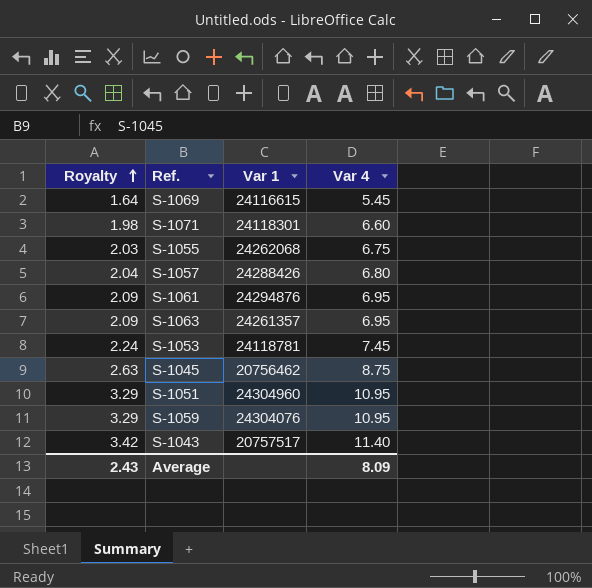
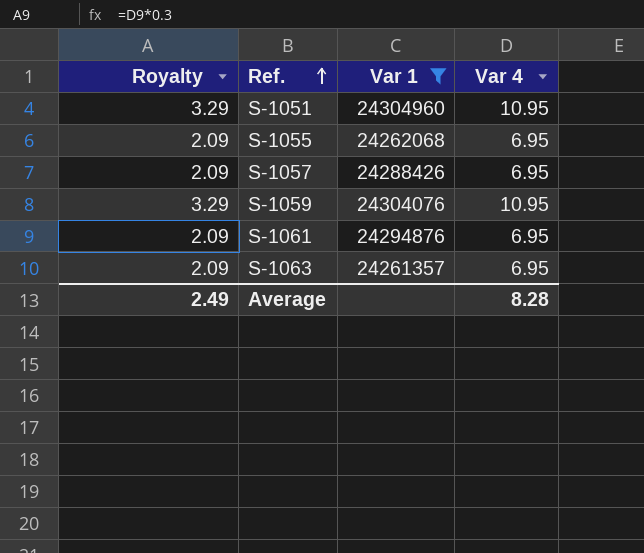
filter: none -> Var 1 >= 24261357
row order: Royalty ascending -> Ref. ascending
S-1055 | Royalty: 2.03 -> 2.09
S-1055 | Var 4: 6.75 -> 6.95
S-1057 | Royalty: 2.04 -> 2.09
S-1057 | Var 4: 6.80 -> 6.95
Average | Royalty: 2.43 -> 2.49
Average | Var 4: 8.09 -> 8.28

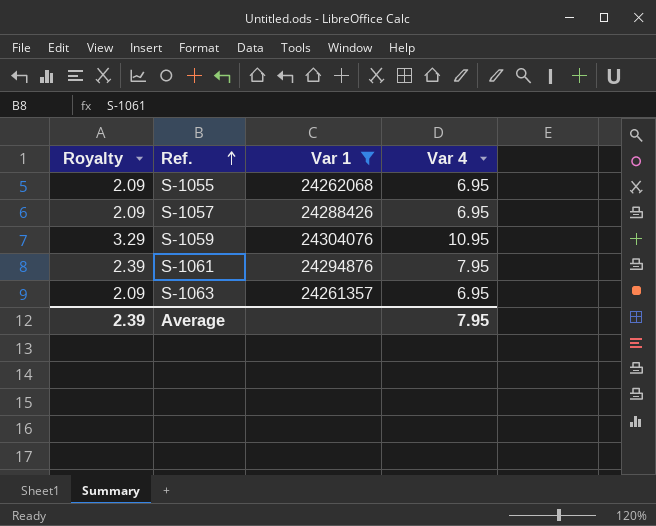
row S-1051: 3.29 | 24304960 | 10.95 -> none
S-1061 | Royalty: 2.09 -> 2.39
S-1061 | Var 4: 6.95 -> 7.95
Average | Royalty: 2.49 -> 2.39
Average | Var 4: 8.28 -> 7.95

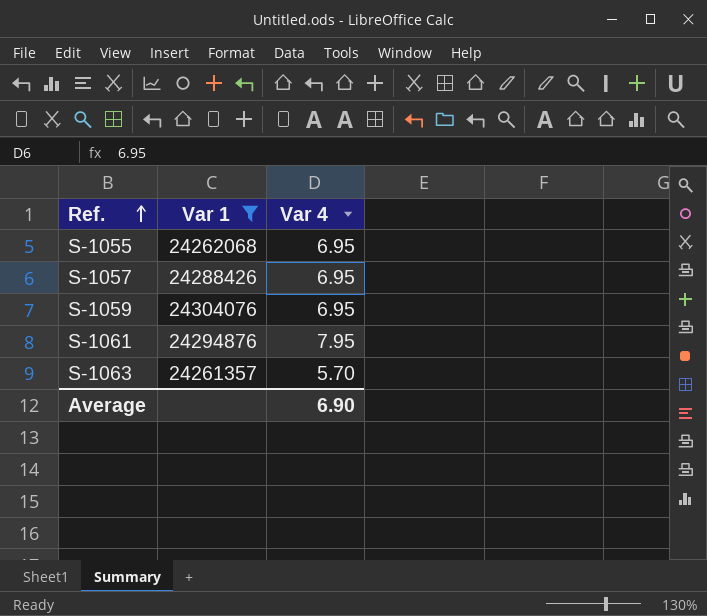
column Royalty | formula: [Var 4] * 0.3 -> none
S-1059 | Var 4: 10.95 -> 6.95
S-1063 | Var 4: 6.95 -> 5.70
Average | Var 4: 7.95 -> 6.90

